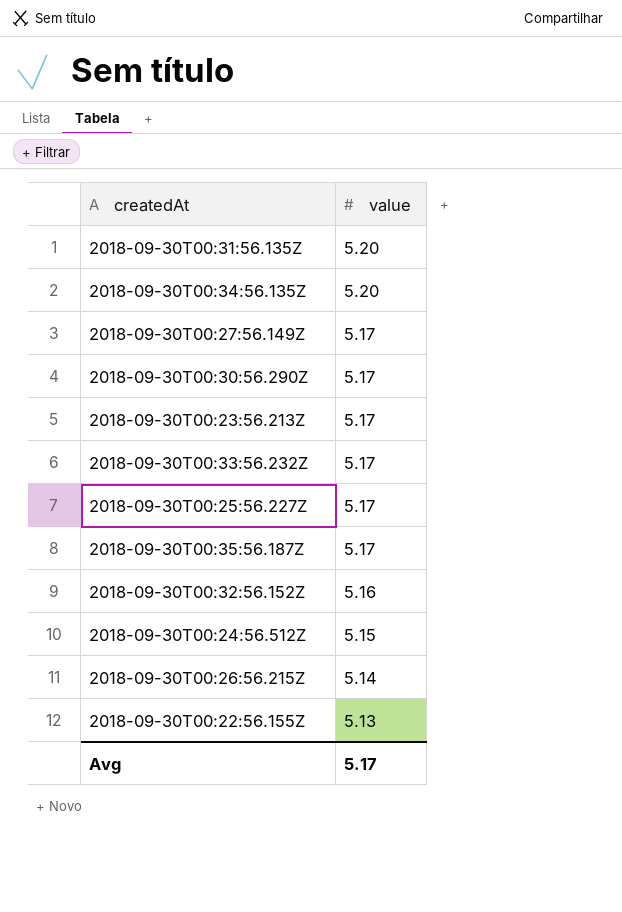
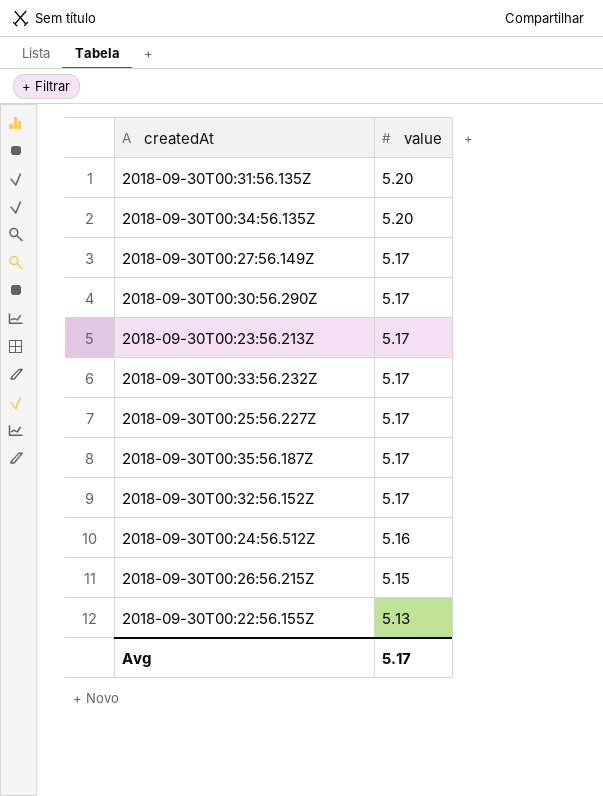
2018-09-30T00:32:56.152Z | value: 5.16 -> 5.17
2018-09-30T00:24:56.512Z | value: 5.15 -> 5.16
2018-09-30T00:26:56.215Z | value: 5.14 -> 5.15

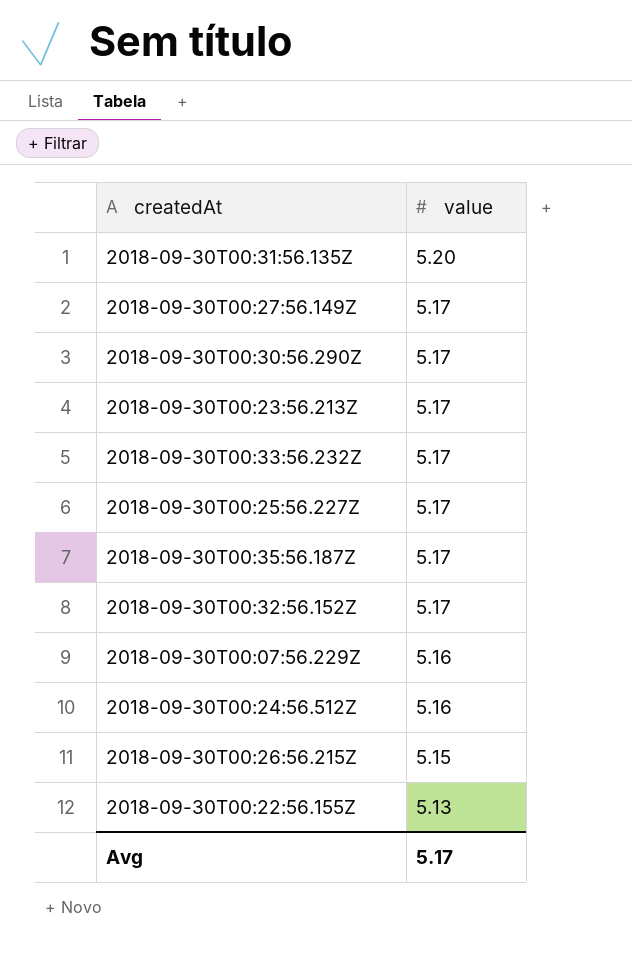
row 2018-09-30T00:34:56.135Z: 5.20 -> none
row 2018-09-30T00:07:56.229Z: none -> 5.16

